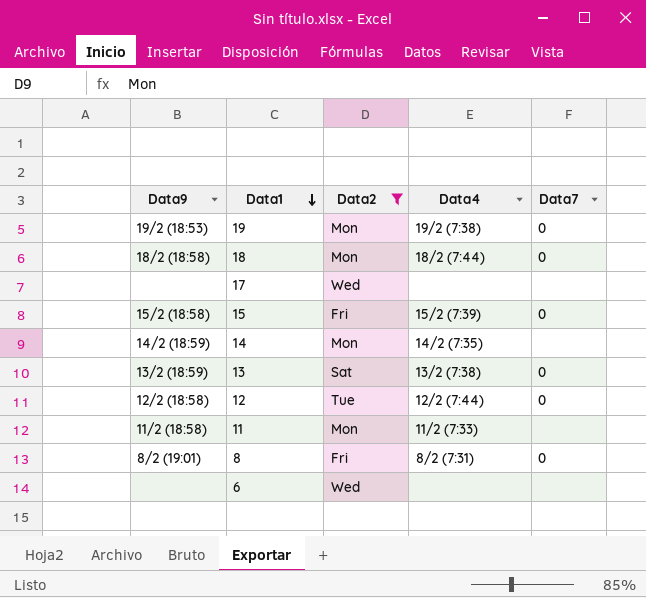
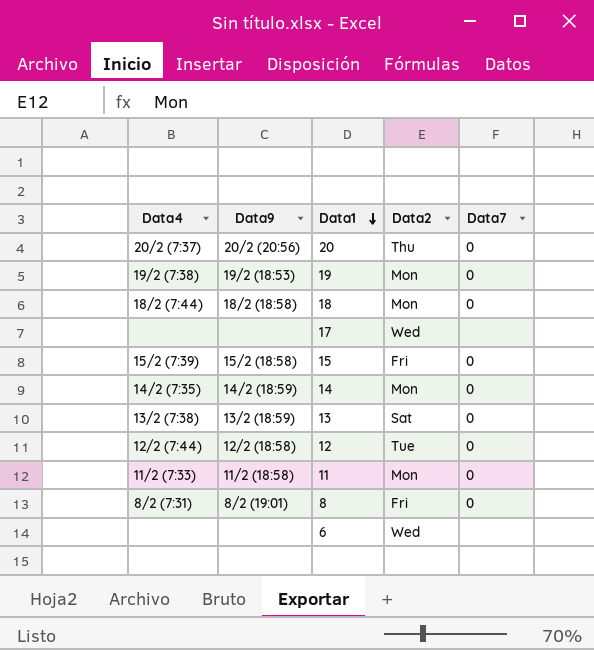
filter: Data2 != Thu -> none
column Data4 | position: 4 -> 1
14 | Data7: none -> 0
11 | Data7: none -> 0

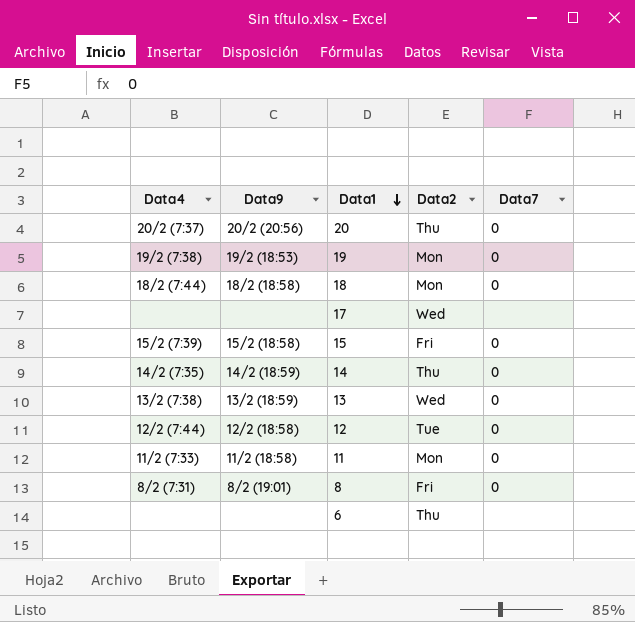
14 | Data2: Mon -> Thu
13 | Data2: Sat -> Wed
6 | Data2: Wed -> Thu

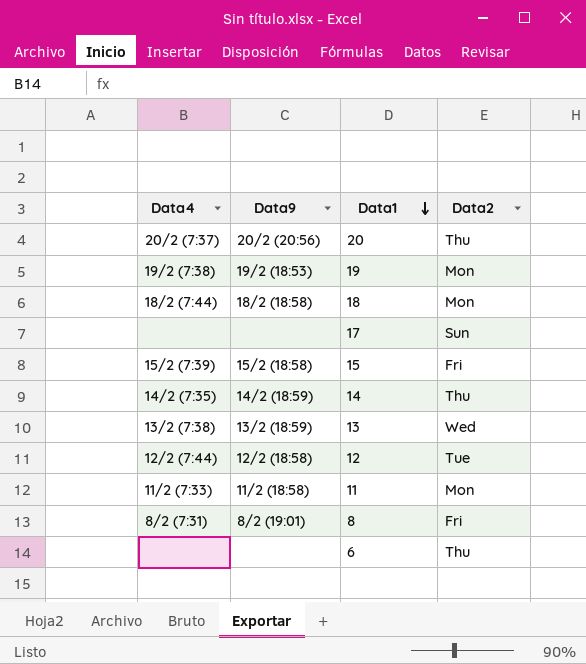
column Data7 | position: 5 -> none
17 | Data2: Wed -> Sun

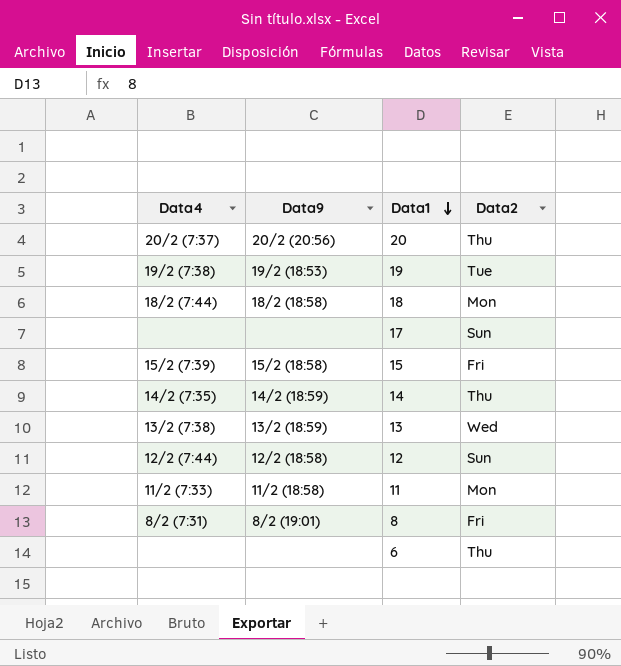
19 | Data2: Mon -> Tue
12 | Data2: Tue -> Sun

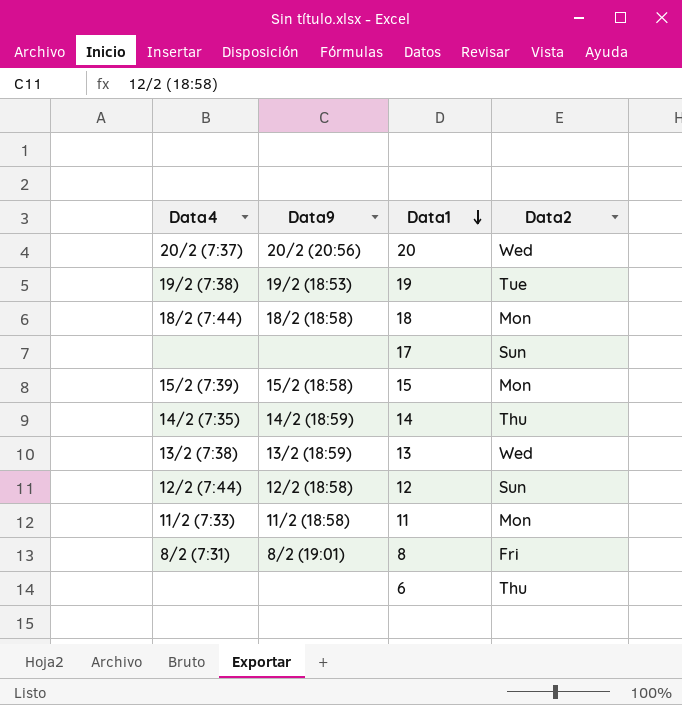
20 | Data2: Thu -> Wed
15 | Data2: Fri -> Mon

